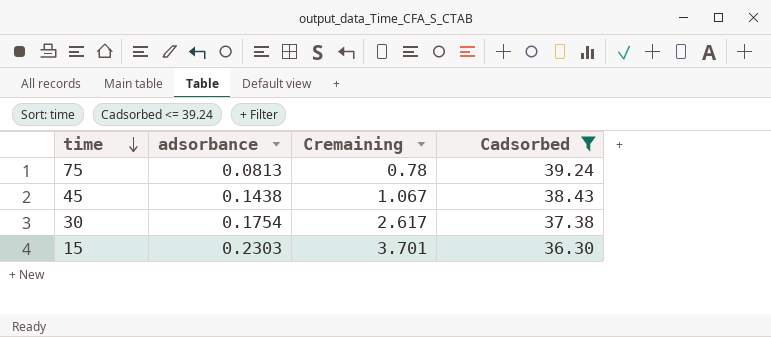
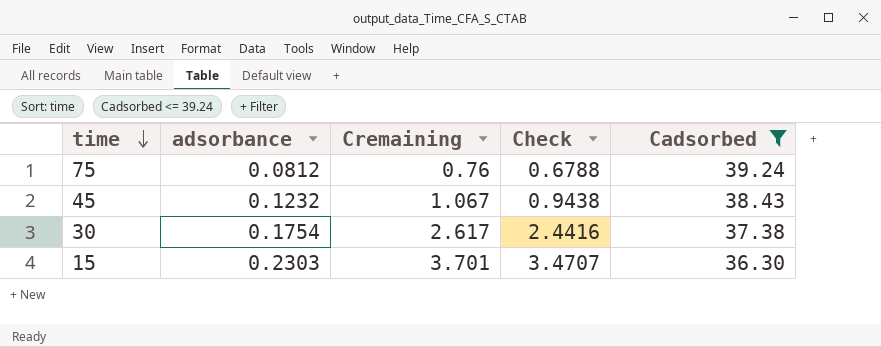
column Check | formula: none -> [Cremaining] - [adsorbance]
75 | adsorbance: 0.0813 -> 0.0812
75 | Cremaining: 0.78 -> 0.76
45 | adsorbance: 0.1438 -> 0.1232

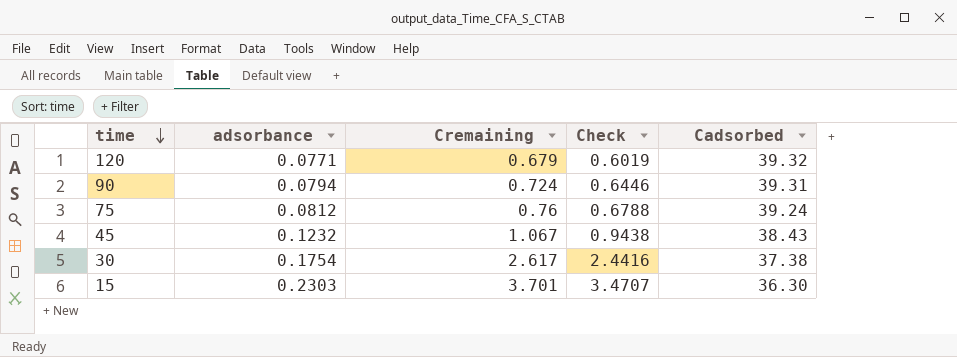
filter: Cadsorbed <= 39.24 -> none

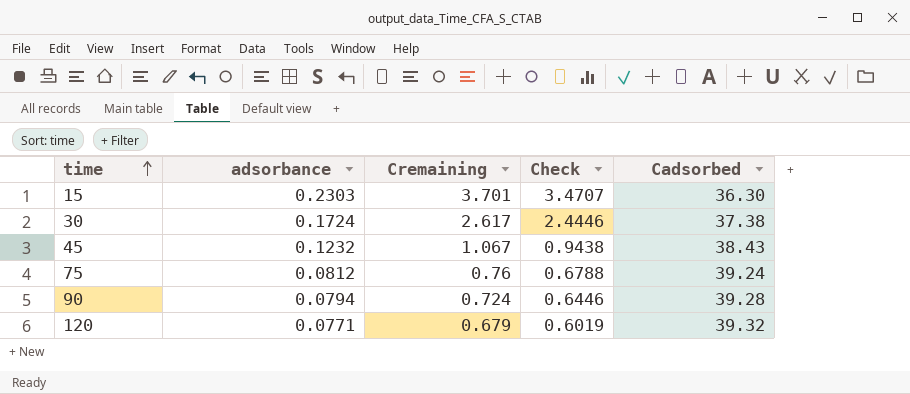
row order: time descending -> time ascending
30 | adsorbance: 0.1754 -> 0.1724
30 | Check: 2.4416 -> 2.4446
90 | Cadsorbed: 39.31 -> 39.28

